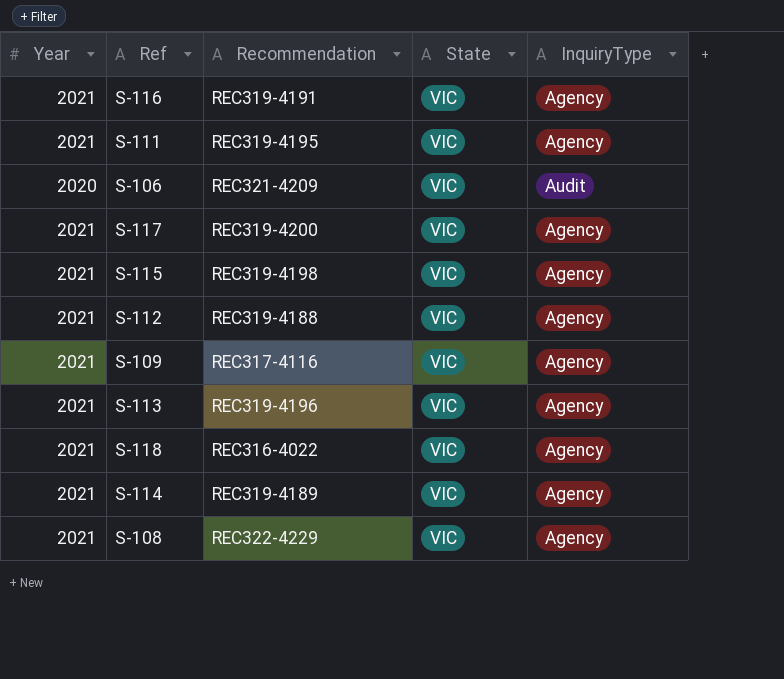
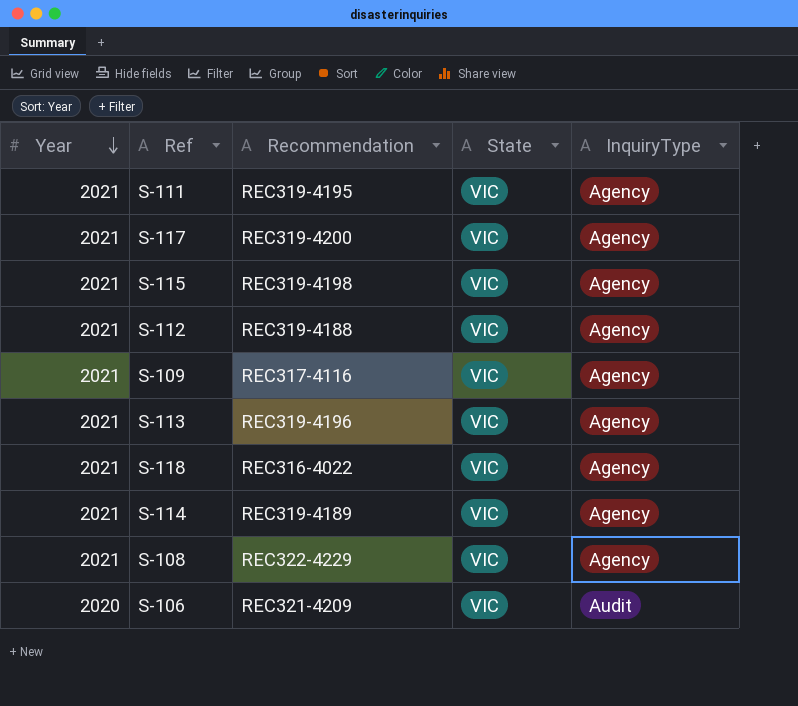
row order: none -> Year descending
row S-116: 2021 | REC319-4191 | VIC | Agency -> none

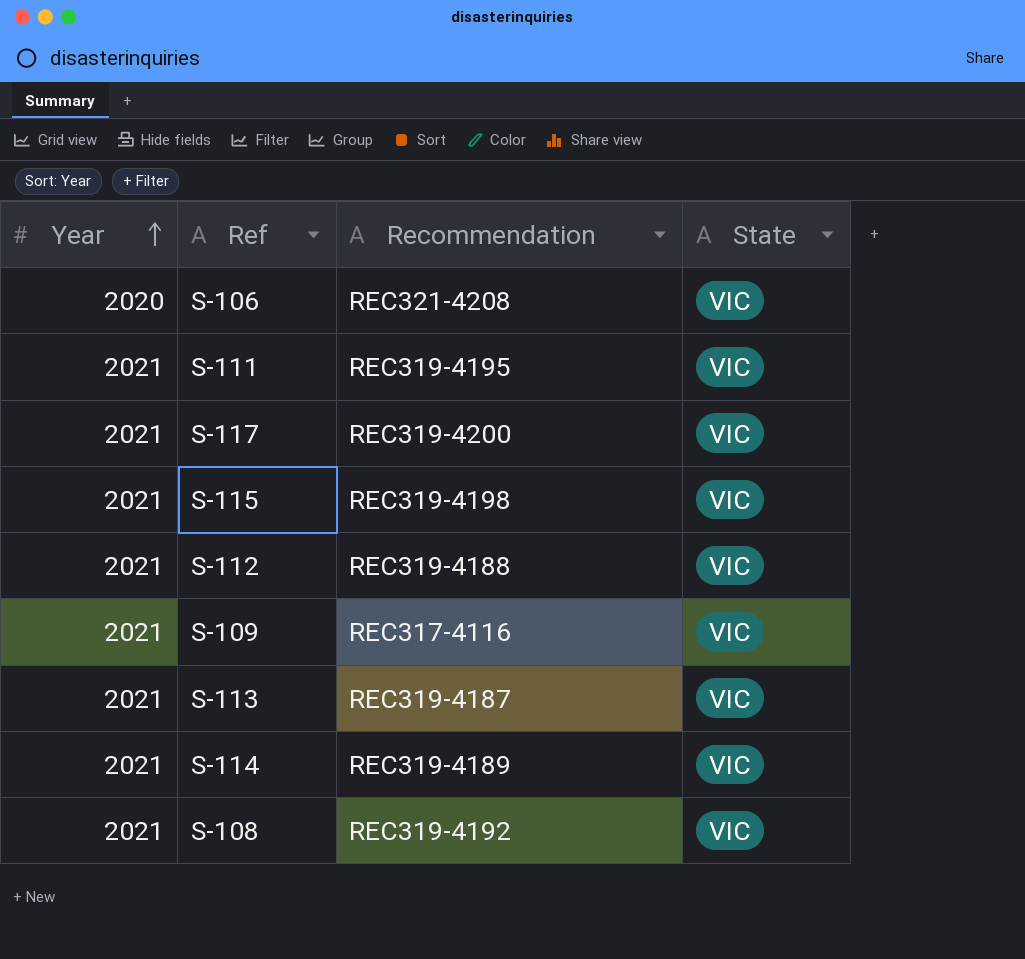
row order: Year descending -> Year ascending
column InquiryType | position: 5 -> none
row S-118: 2021 | REC316-4022 | VIC | Agency -> none
S-106 | Recommendation: REC321-4209 -> REC321-4208
S-113 | Recommendation: REC319-4196 -> REC319-4187
S-108 | Recommendation: REC322-4229 -> REC319-4192

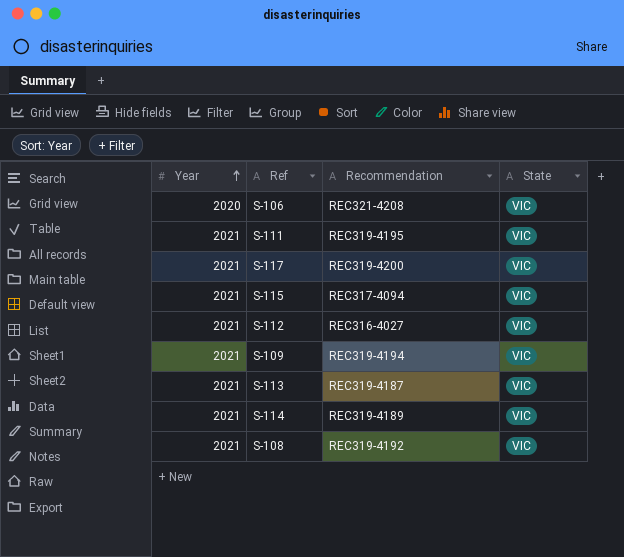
S-115 | Recommendation: REC319-4198 -> REC317-4094
S-112 | Recommendation: REC319-4188 -> REC316-4027
S-109 | Recommendation: REC317-4116 -> REC319-4194

